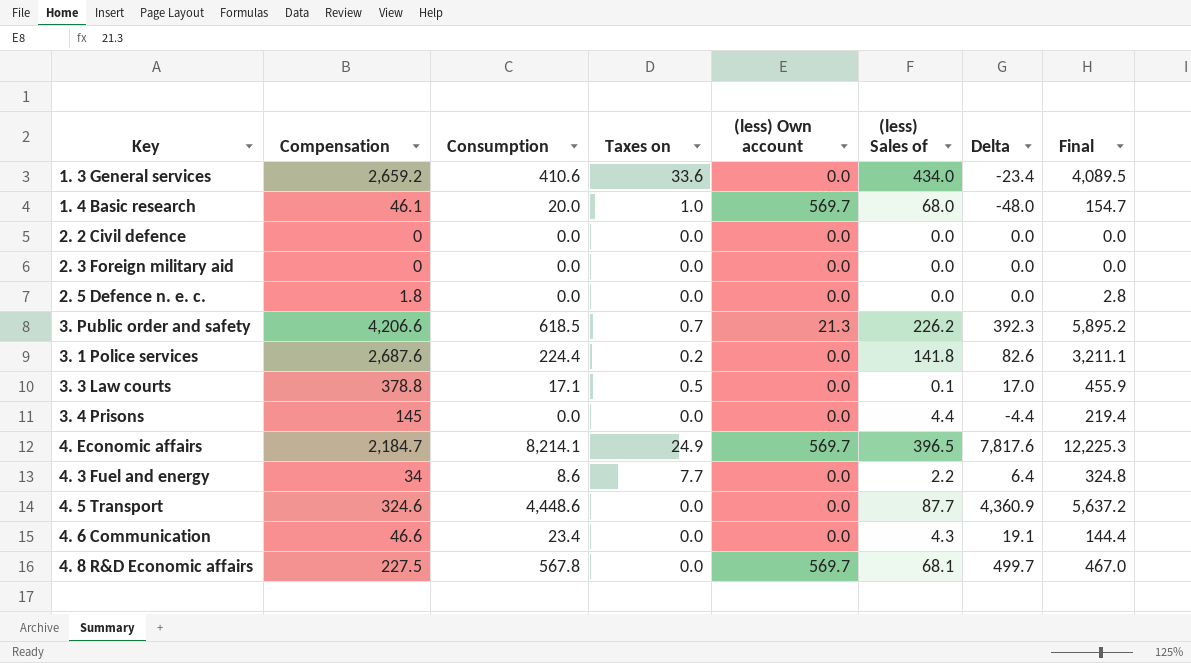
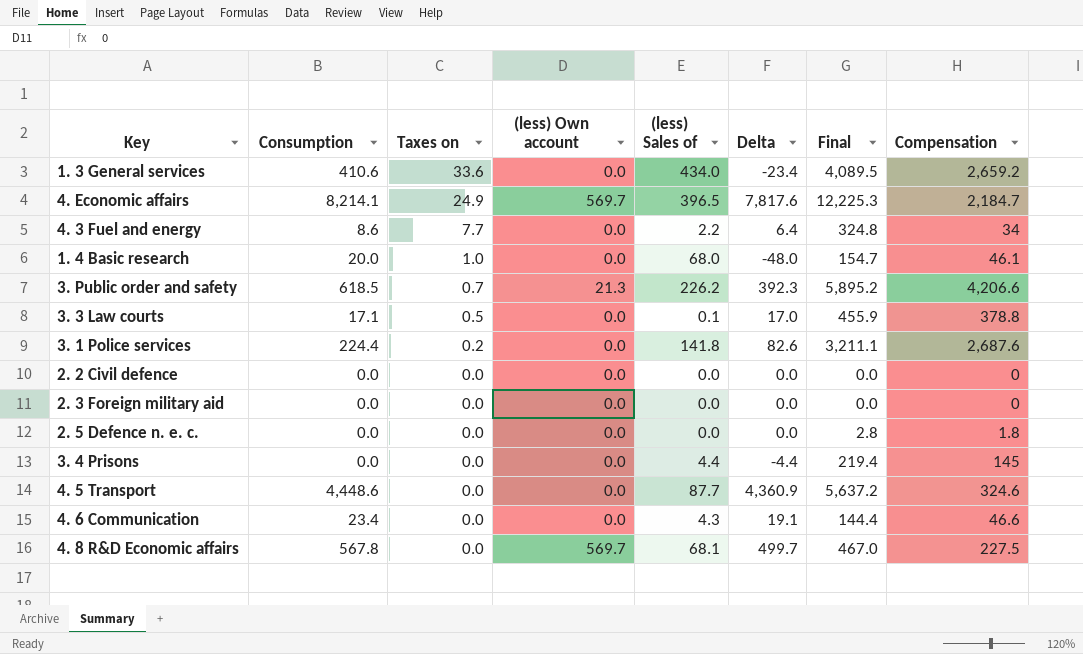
row order: none -> Taxes on descending
column Compensation | position: 2 -> 8
1. 4 Basic research | (less) Own account: 569.7 -> 0.0

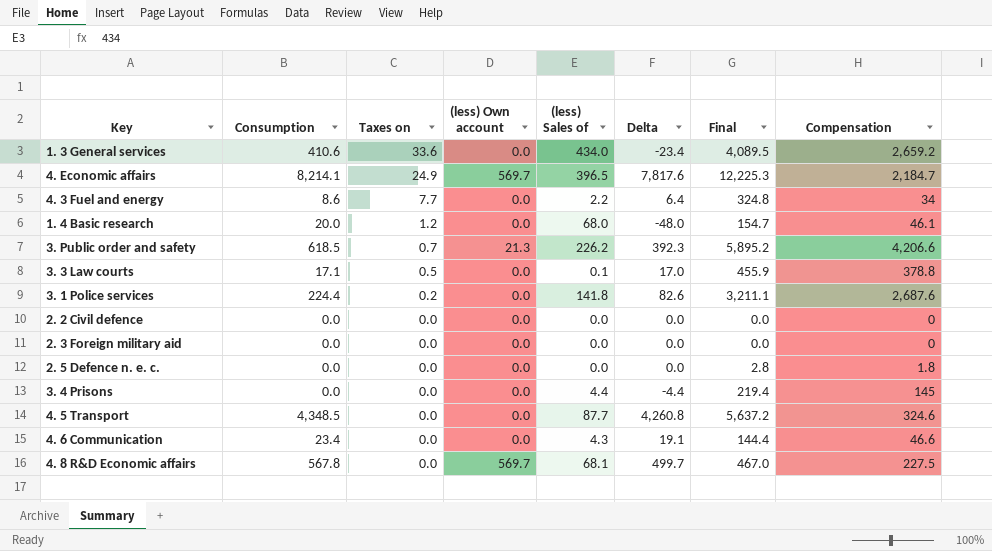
1. 4 Basic research | Taxes on: 1.0 -> 1.2
4. 5 Transport | Consumption: 4,448.6 -> 4,348.5
4. 5 Transport | Delta: 4,360.9 -> 4,260.8

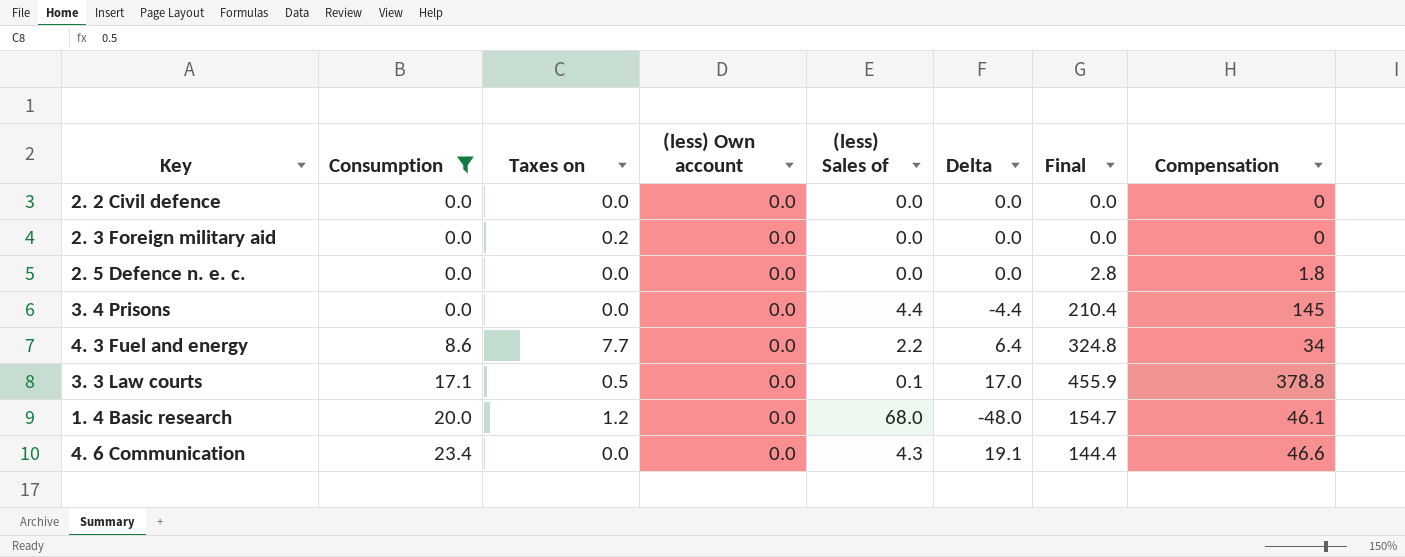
filter: none -> Consumption <= 23.4
row order: Taxes on descending -> Consumption ascending
2. 3 Foreign military aid | Taxes on: 0.0 -> 0.2
3. 4 Prisons | Final: 219.4 -> 210.4

